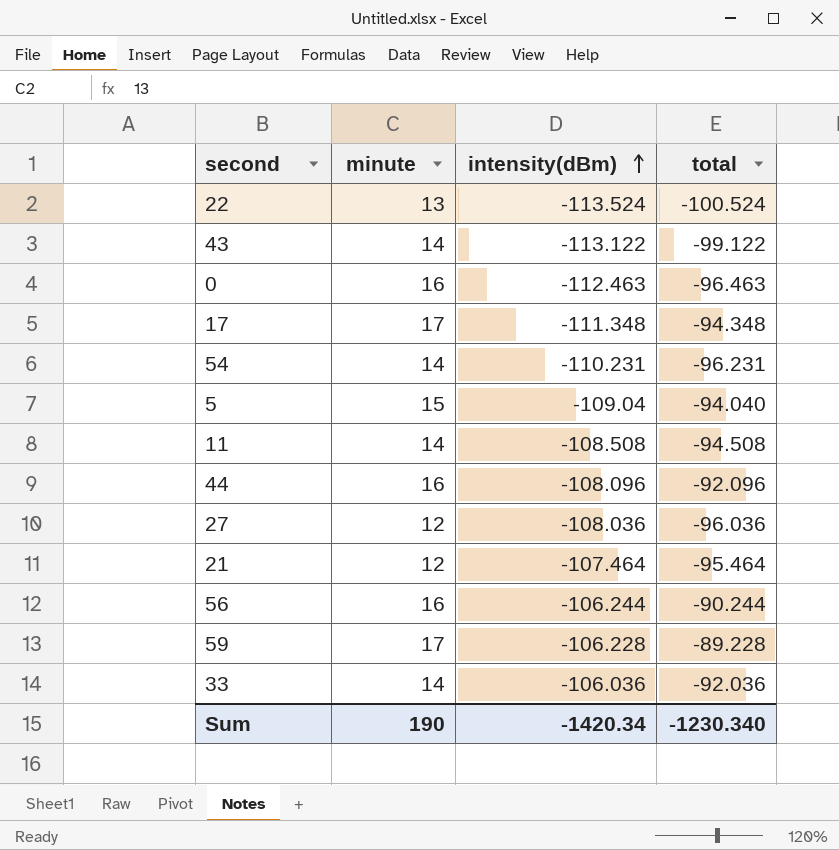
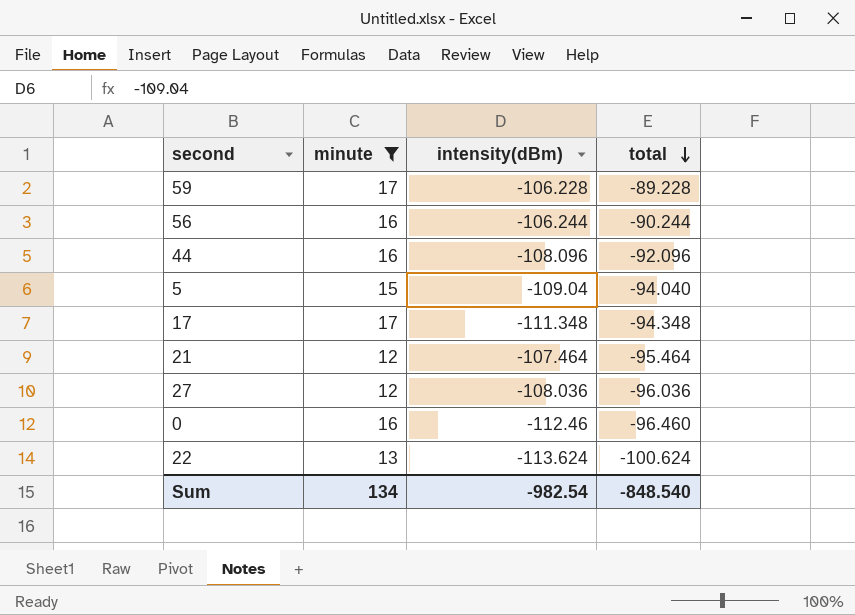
filter: none -> minute != 14
row order: intensity(dBm) ascending -> total descending
0 | intensity(dBm): -112.463 -> -112.46
0 | total: -96.463 -> -96.460
22 | intensity(dBm): -113.524 -> -113.624
22 | total: -100.524 -> -100.624
Sum | minute: 190 -> 134
Sum | intensity(dBm): -1420.34 -> -982.54
Sum | total: -1230.340 -> -848.540

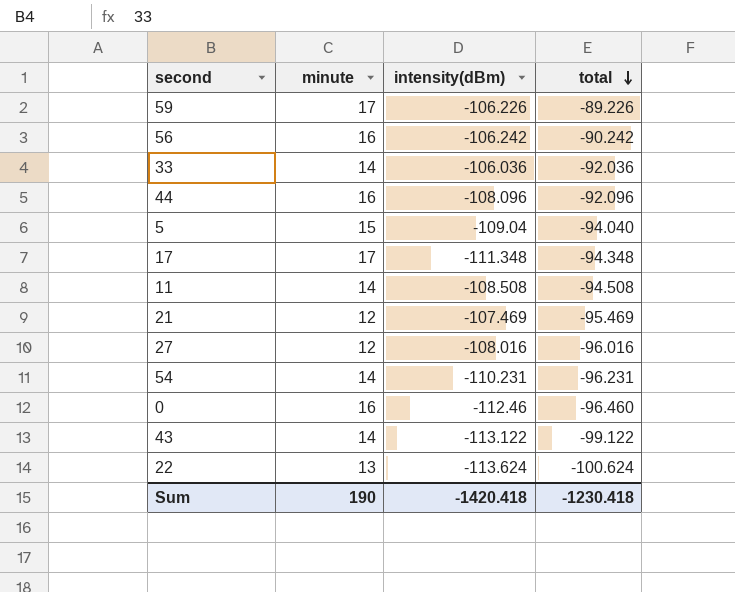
filter: minute != 14 -> none
59 | intensity(dBm): -106.228 -> -106.226
59 | total: -89.228 -> -89.226
56 | intensity(dBm): -106.244 -> -106.242
56 | total: -90.244 -> -90.242
21 | intensity(dBm): -107.464 -> -107.469
21 | total: -95.464 -> -95.469
27 | intensity(dBm): -108.036 -> -108.016
27 | total: -96.036 -> -96.016
Sum | minute: 134 -> 190
Sum | intensity(dBm): -982.54 -> -1420.418
Sum | total: -848.540 -> -1230.418

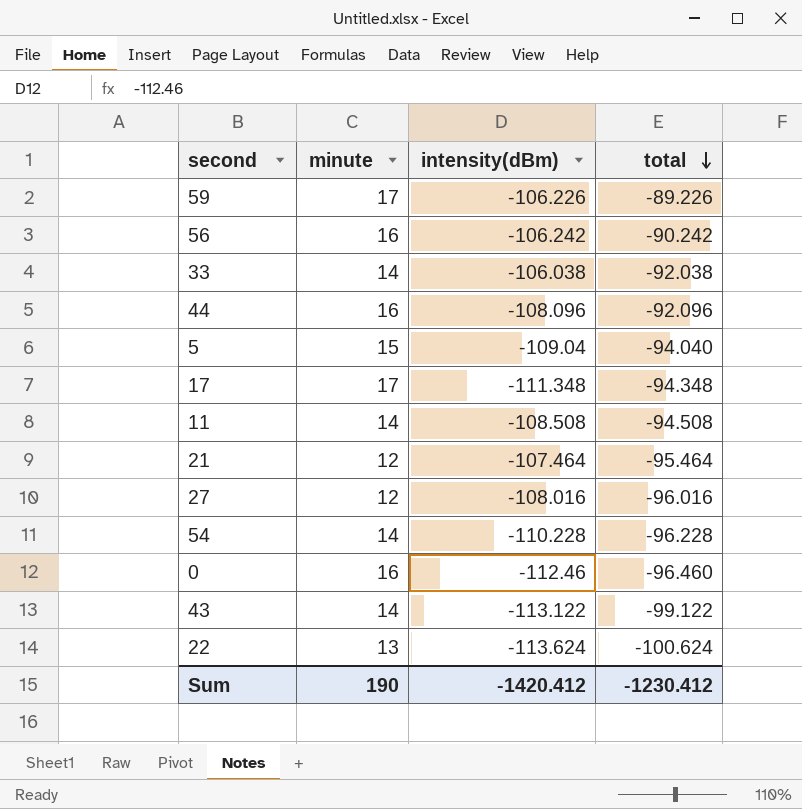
33 | intensity(dBm): -106.036 -> -106.038
33 | total: -92.036 -> -92.038
21 | intensity(dBm): -107.469 -> -107.464
21 | total: -95.469 -> -95.464
54 | intensity(dBm): -110.231 -> -110.228
54 | total: -96.231 -> -96.228
Sum | intensity(dBm): -1420.418 -> -1420.412
Sum | total: -1230.418 -> -1230.412

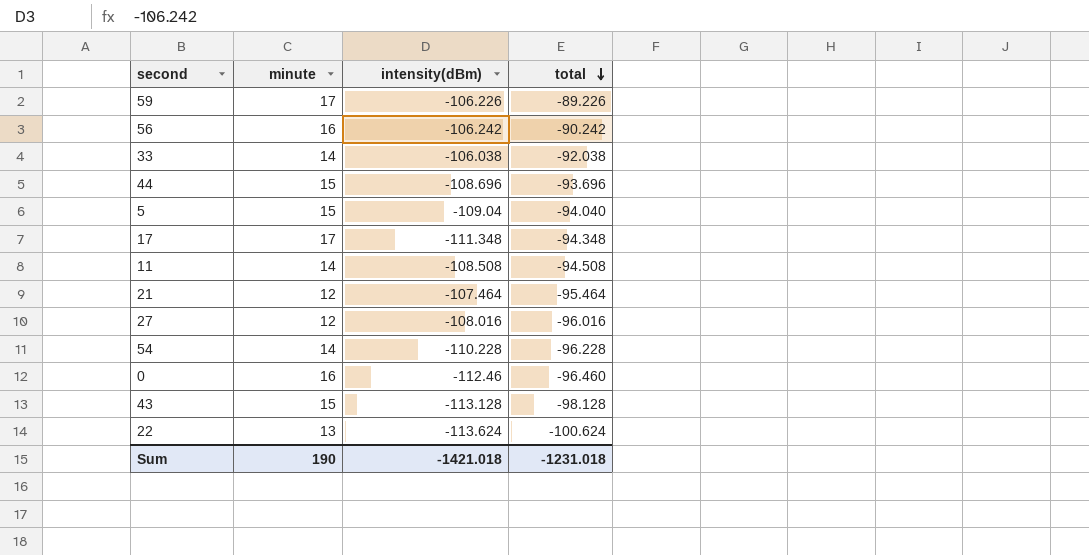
44 | minute: 16 -> 15
44 | intensity(dBm): -108.096 -> -108.696
44 | total: -92.096 -> -93.696
43 | minute: 14 -> 15
43 | intensity(dBm): -113.122 -> -113.128
43 | total: -99.122 -> -98.128
Sum | intensity(dBm): -1420.412 -> -1421.018
Sum | total: -1230.412 -> -1231.018

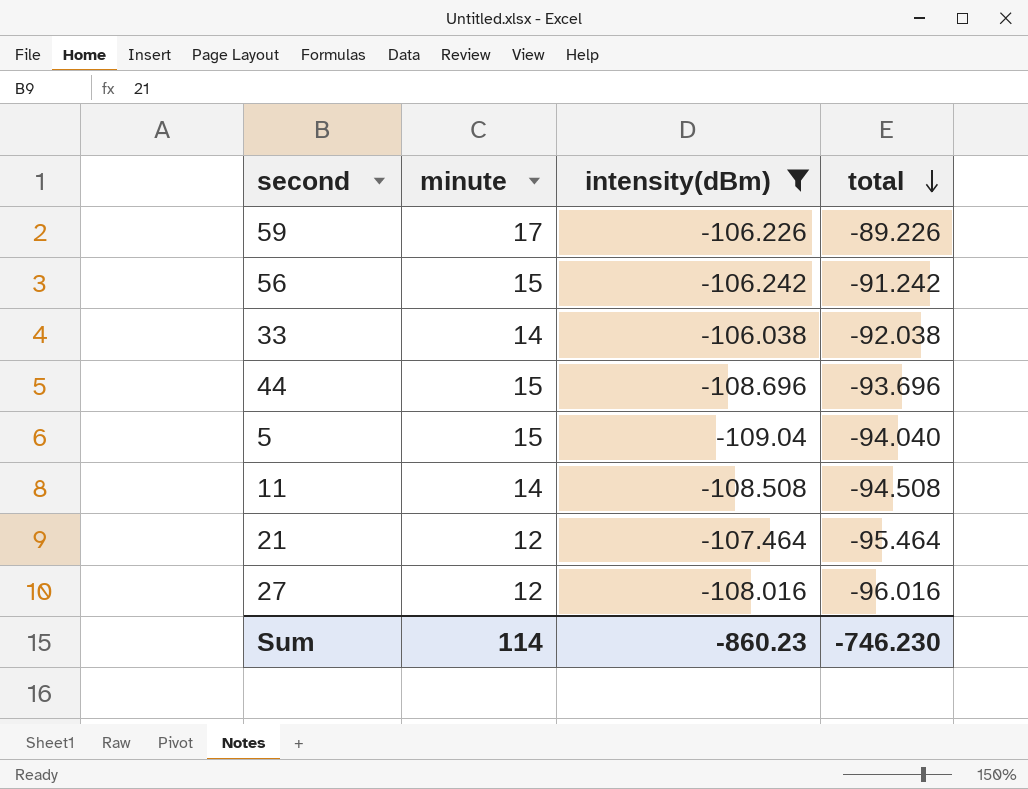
filter: none -> intensity(dBm) >= -109.04
56 | minute: 16 -> 15
56 | total: -90.242 -> -91.242
Sum | minute: 190 -> 114
Sum | intensity(dBm): -1421.018 -> -860.23
Sum | total: -1231.018 -> -746.230

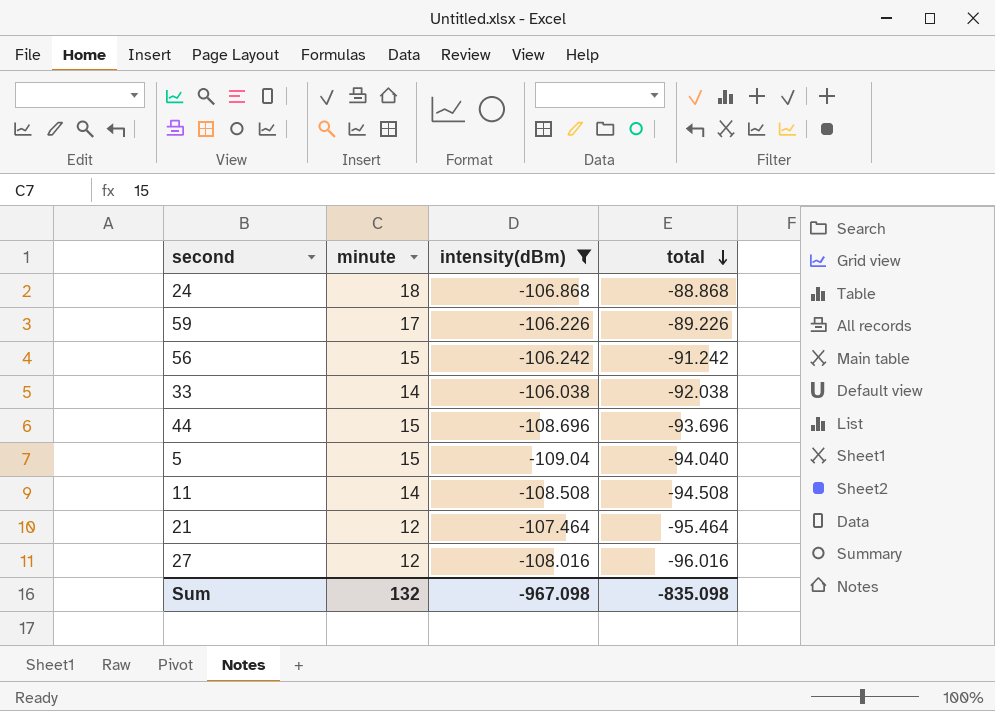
row 24: none -> 18 | -106.868 | -88.868
Sum | minute: 114 -> 132
Sum | intensity(dBm): -860.23 -> -967.098
Sum | total: -746.230 -> -835.098

